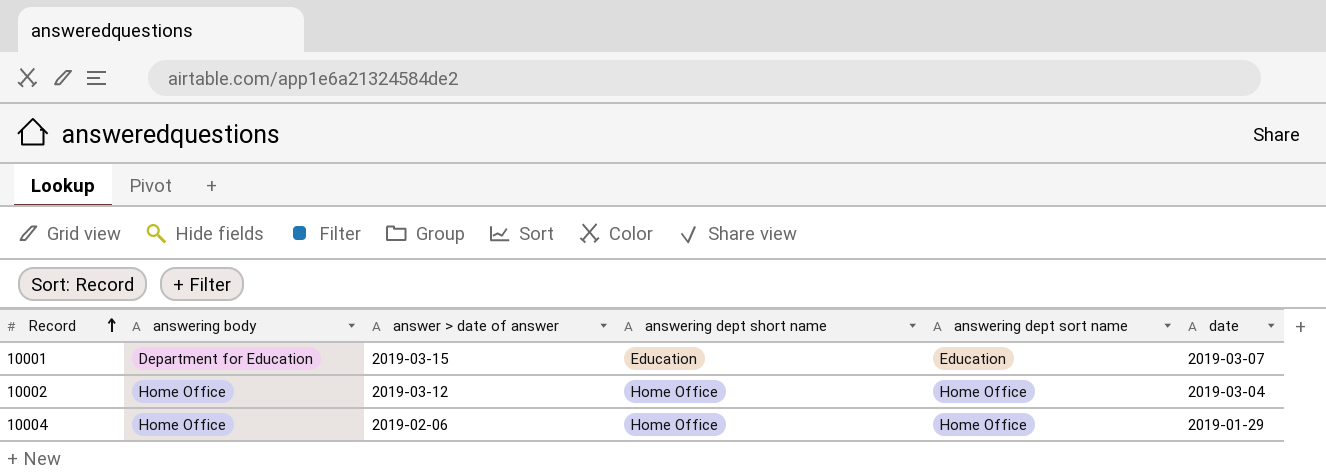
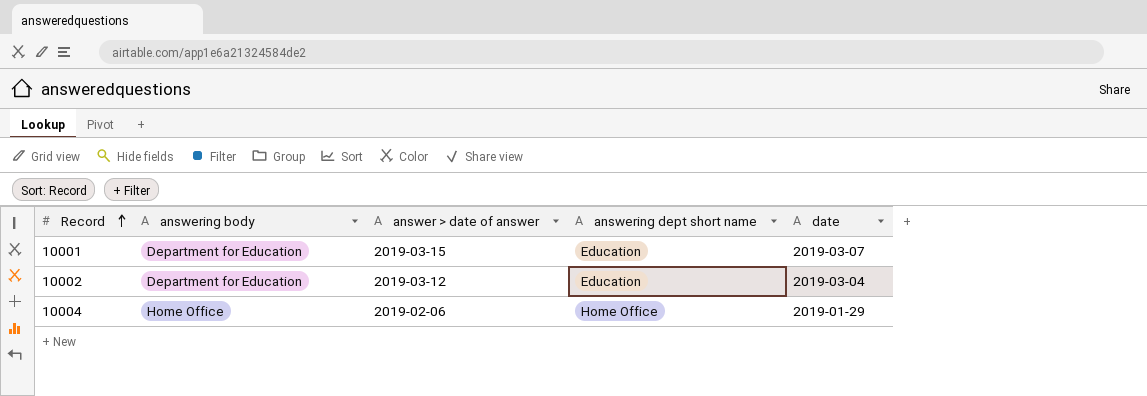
column answering dept sort name | position: 5 -> none
10002 | answering body: Home Office -> Department for Education
10002 | answering dept short name: Home Office -> Education

